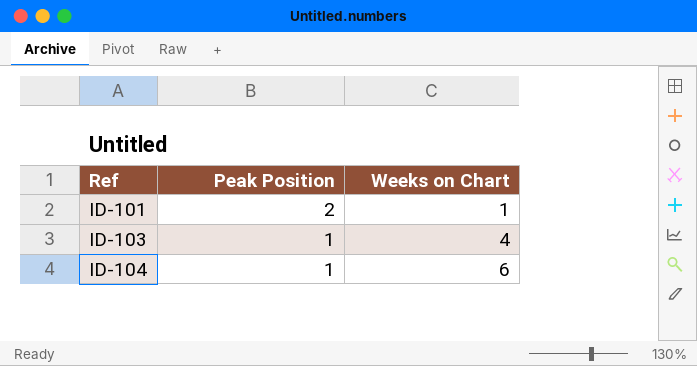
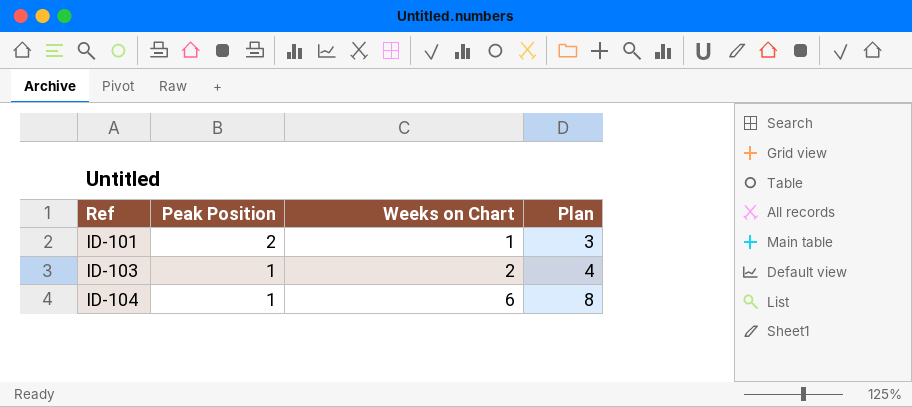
column Plan | formula: none -> [Weeks on Chart] + 2
ID-103 | Weeks on Chart: 4 -> 2

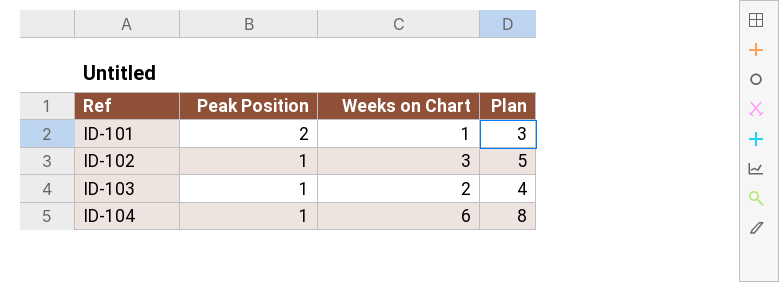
row ID-102: none -> 1 | 3 | 5

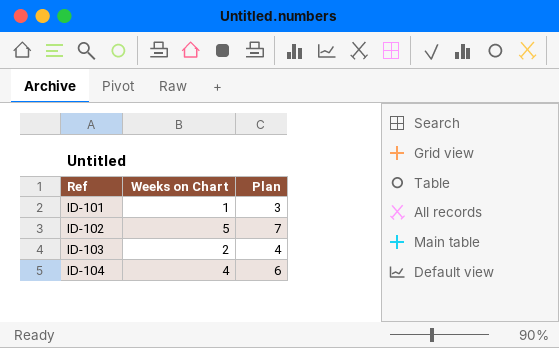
column Peak Position | position: 2 -> none
ID-102 | Weeks on Chart: 3 -> 5
ID-102 | Plan: 5 -> 7
ID-104 | Weeks on Chart: 6 -> 4
ID-104 | Plan: 8 -> 6

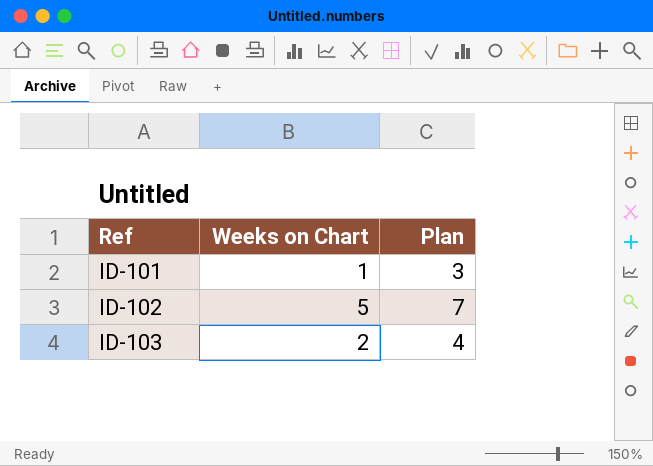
row ID-104: 4 | 6 -> none

